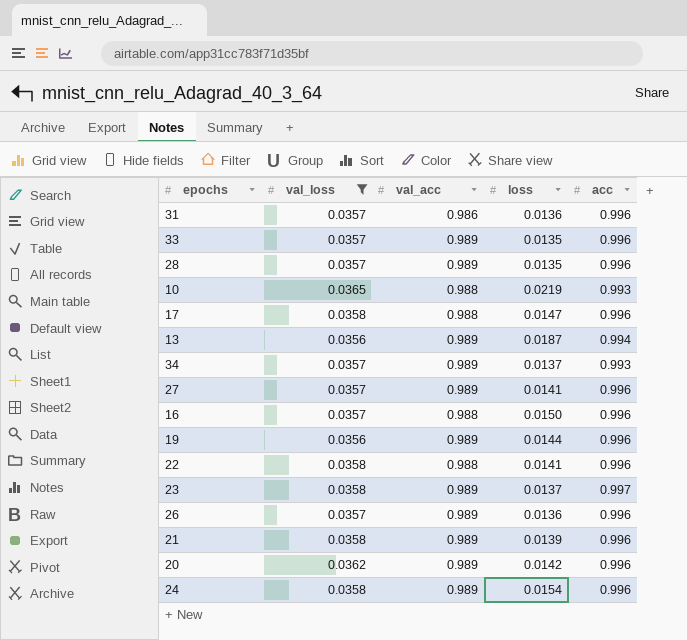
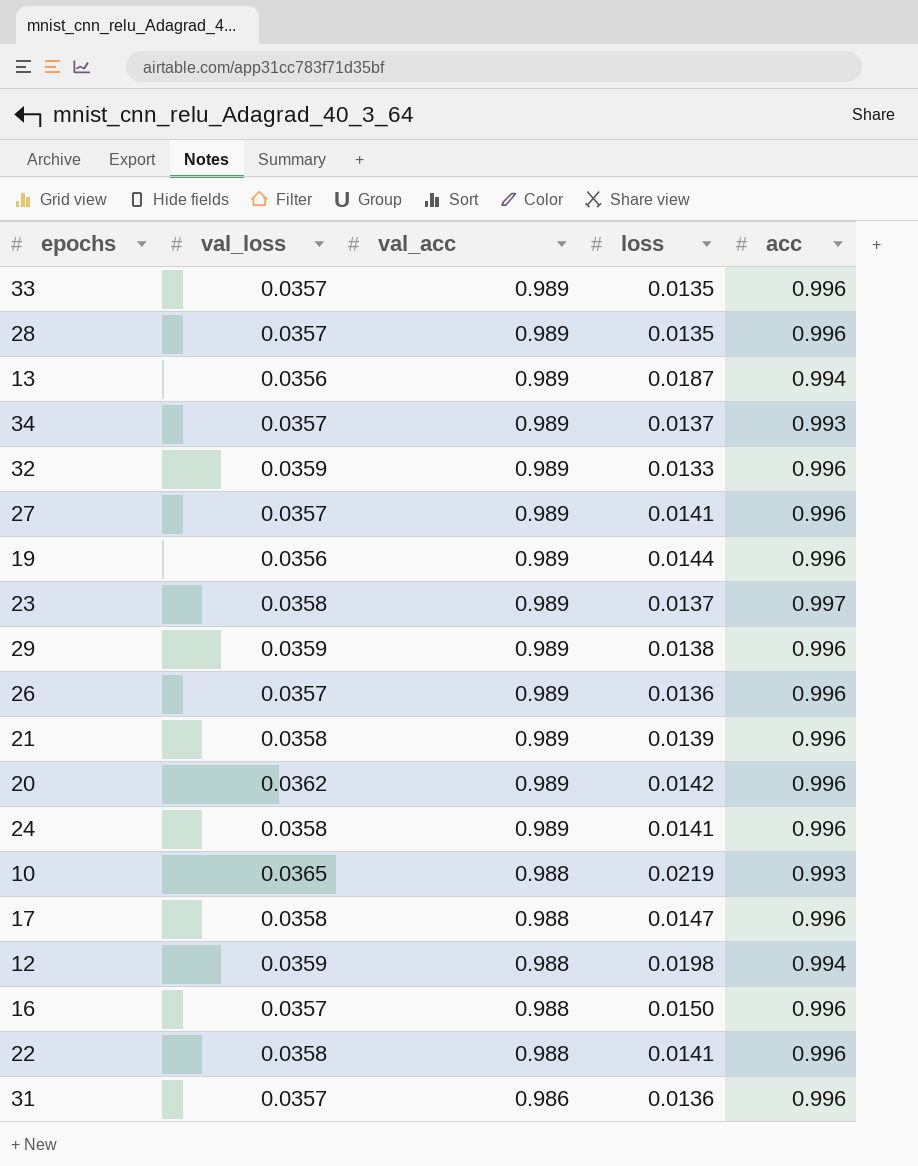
filter: val_loss != 0.0359 -> none
row order: none -> val_acc descending
24 | loss: 0.0154 -> 0.0141

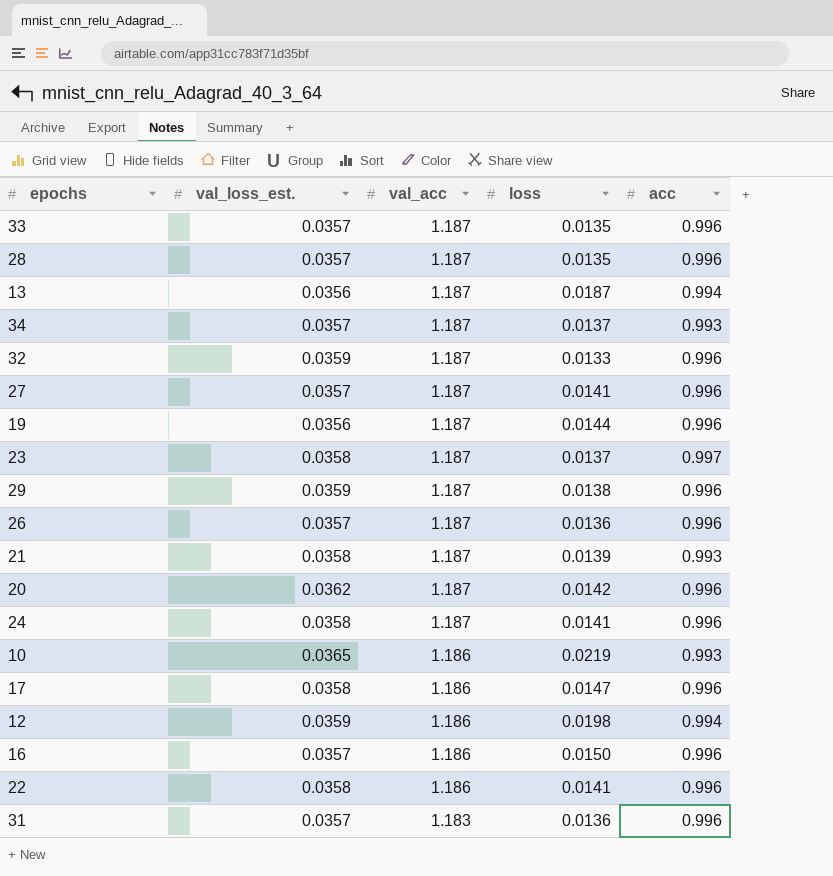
column name: val_loss -> val_loss_est.
33 | val_acc: 0.989 -> 1.187
28 | val_acc: 0.989 -> 1.187
13 | val_acc: 0.989 -> 1.187
34 | val_acc: 0.989 -> 1.187
32 | val_acc: 0.989 -> 1.187
27 | val_acc: 0.989 -> 1.187
19 | val_acc: 0.989 -> 1.187
23 | val_acc: 0.989 -> 1.187
29 | val_acc: 0.989 -> 1.187
26 | val_acc: 0.989 -> 1.187
21 | val_acc: 0.989 -> 1.187
21 | acc: 0.996 -> 0.993
20 | val_acc: 0.989 -> 1.187
24 | val_acc: 0.989 -> 1.187
10 | val_acc: 0.988 -> 1.186
17 | val_acc: 0.988 -> 1.186
12 | val_acc: 0.988 -> 1.186
16 | val_acc: 0.988 -> 1.186
22 | val_acc: 0.988 -> 1.186
31 | val_acc: 0.986 -> 1.183

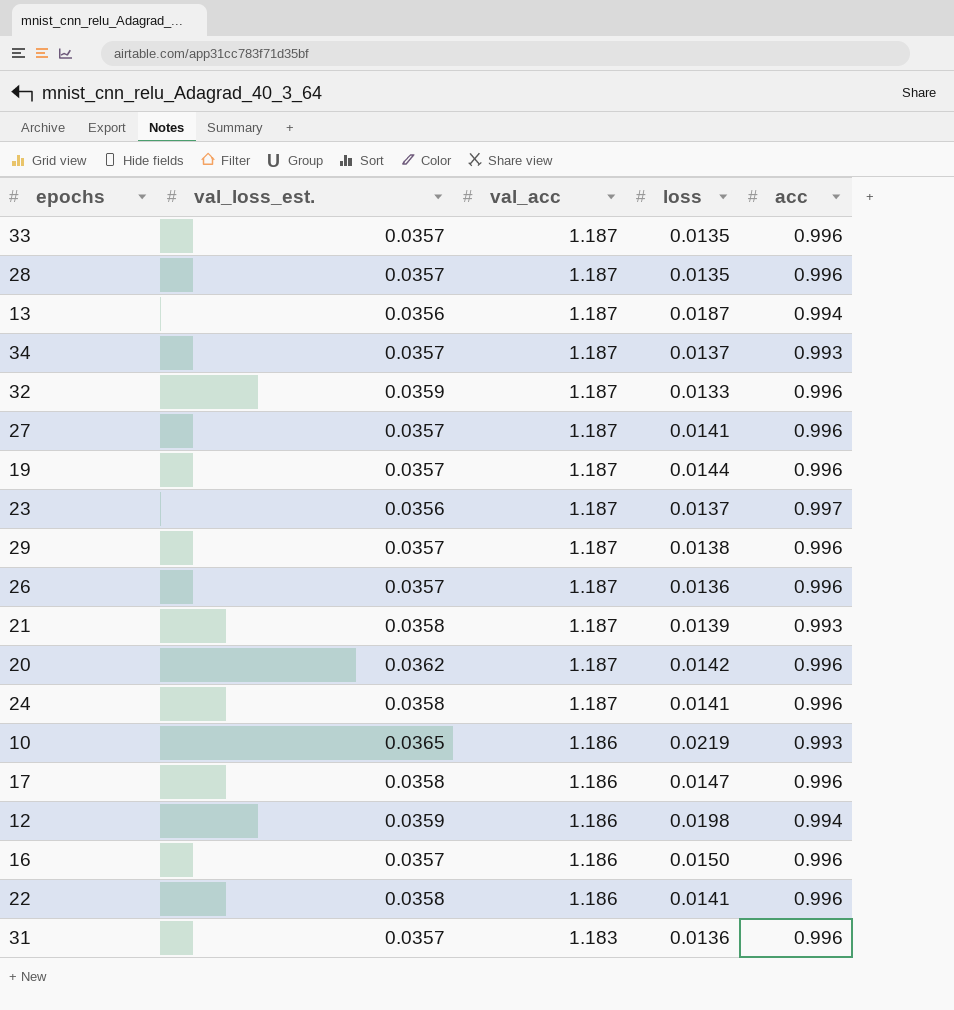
19 | val_loss_est.: 0.0356 -> 0.0357
23 | val_loss_est.: 0.0358 -> 0.0356
29 | val_loss_est.: 0.0359 -> 0.0357

